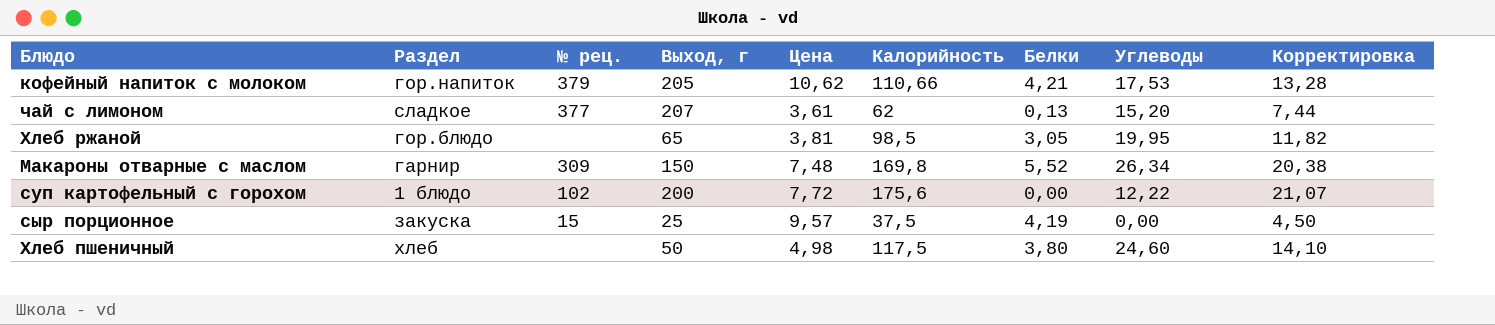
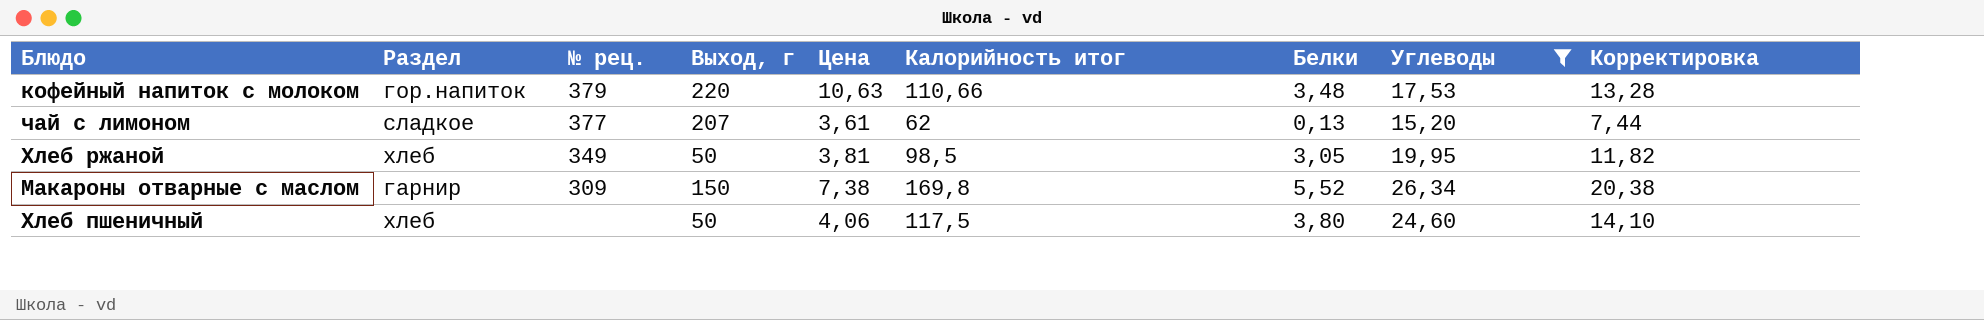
filter: none -> Углеводы >= 15,20
column name: Калорийность -> Калорийность итог
кофейный напиток с молоком | Выход, г: 205 -> 220
кофейный напиток с молоком | Цена: 10,62 -> 10,63
кофейный напиток с молоком | Белки: 4,21 -> 3,48
Хлеб ржаной | Раздел: гор.блюдо -> хлеб
Хлеб ржаной | № рец.: none -> 349
Хлеб ржаной | Выход, г: 65 -> 50
Макароны отварные с маслом | Цена: 7,48 -> 7,38
Хлеб пшеничный | Цена: 4,98 -> 4,06

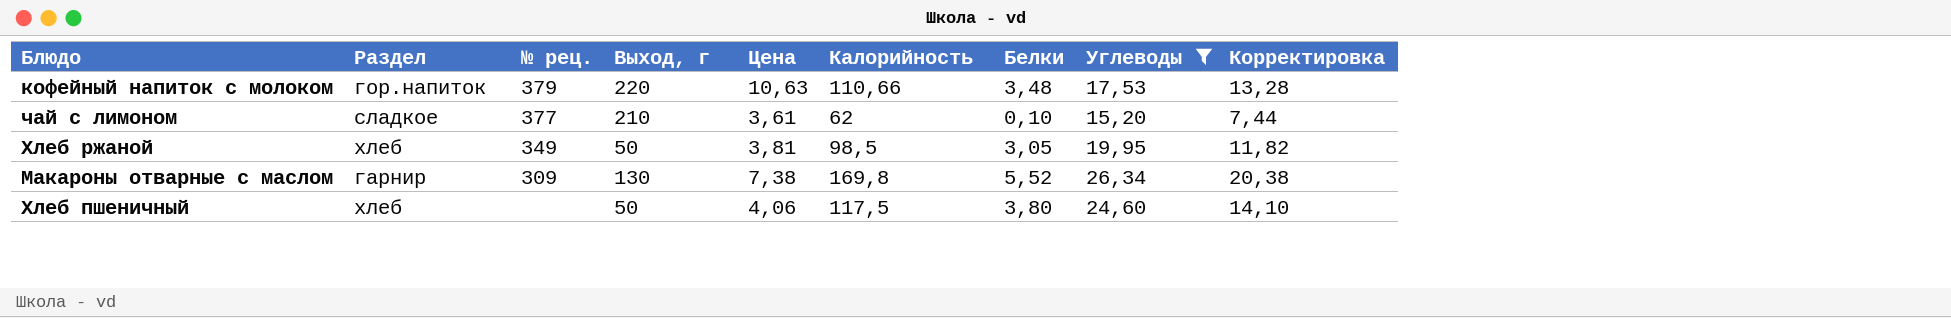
column name: Калорийность итог -> Калорийность
чай с лимоном | Выход, г: 207 -> 210
чай с лимоном | Белки: 0,13 -> 0,10
Макароны отварные с маслом | Выход, г: 150 -> 130

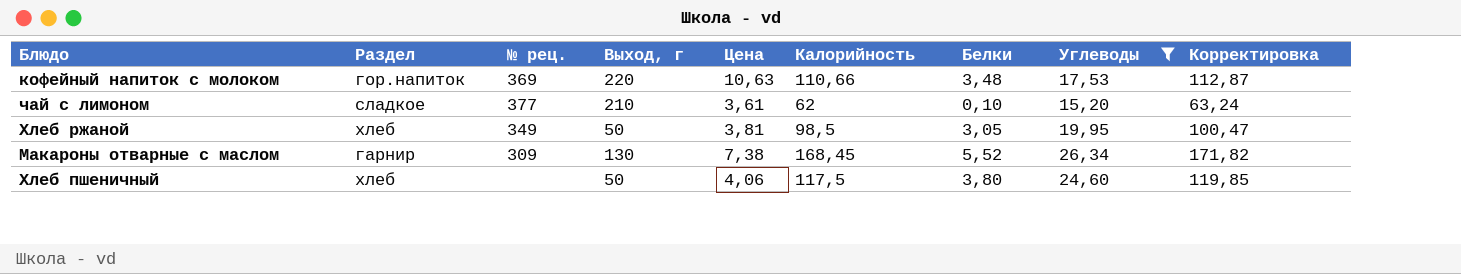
column Корректировка | formula: [Калорийность] * 0,12 -> [Калорийность] * 1,02
кофейный напиток с молоком | № рец.: 379 -> 369
Макароны отварные с маслом | Калорийность: 169,8 -> 168,45

